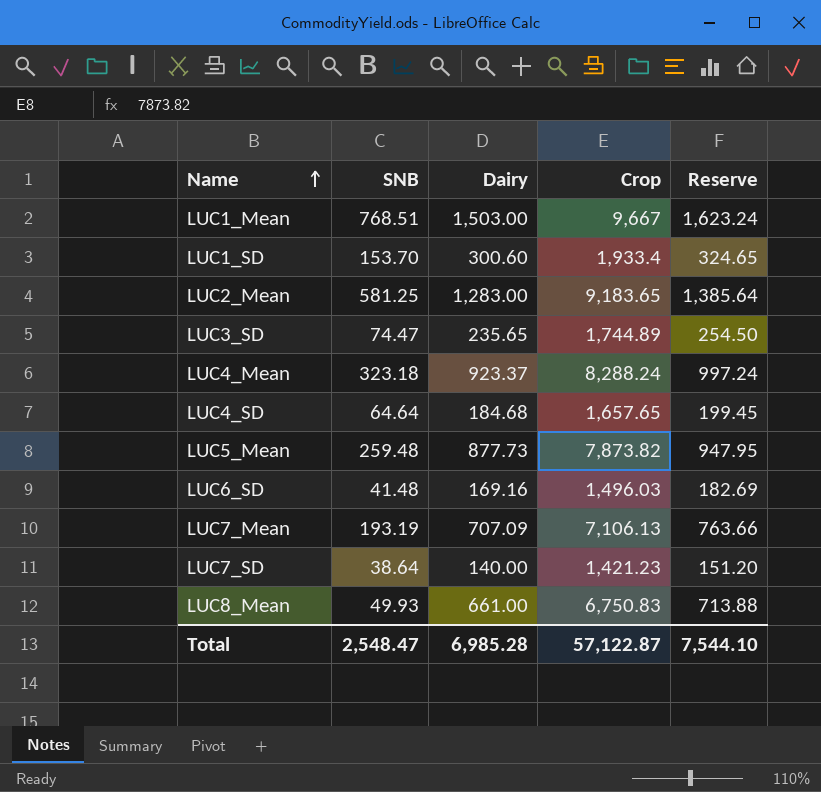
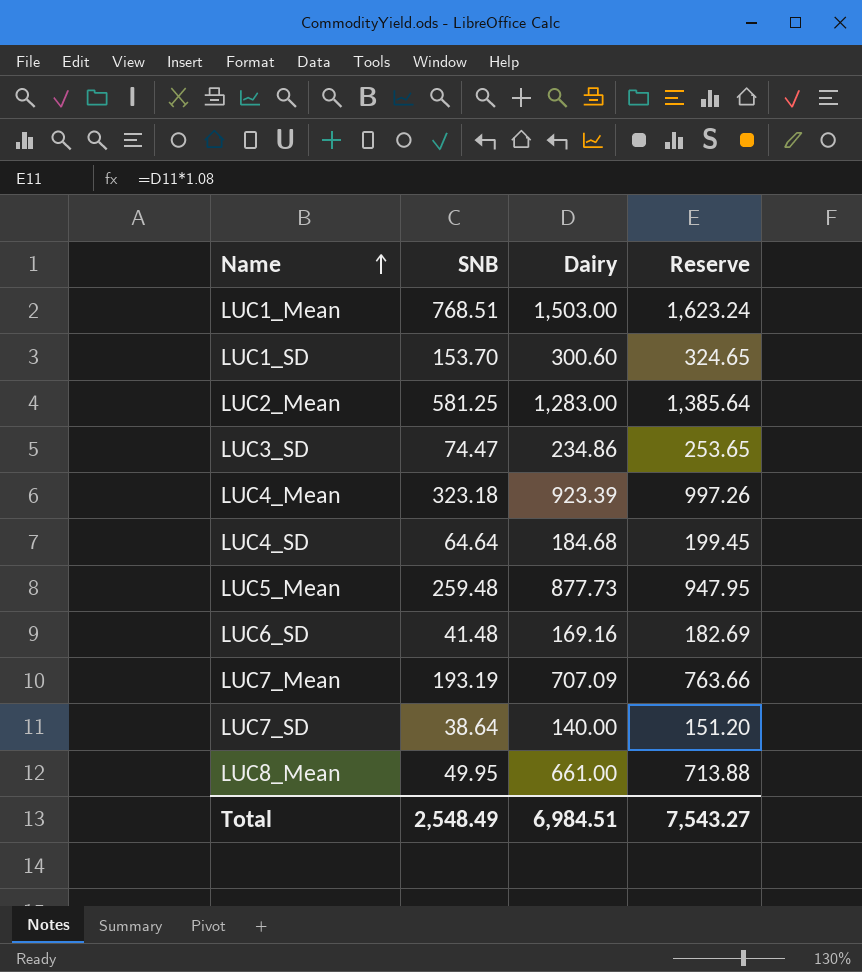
column Crop | position: 4 -> none
LUC3_SD | Dairy: 235.65 -> 234.86
LUC3_SD | Reserve: 254.50 -> 253.65
LUC4_Mean | Dairy: 923.37 -> 923.39
LUC4_Mean | Reserve: 997.24 -> 997.26
LUC8_Mean | SNB: 49.93 -> 49.95
Total | SNB: 2,548.47 -> 2,548.49
Total | Dairy: 6,985.28 -> 6,984.51
Total | Reserve: 7,544.10 -> 7,543.27

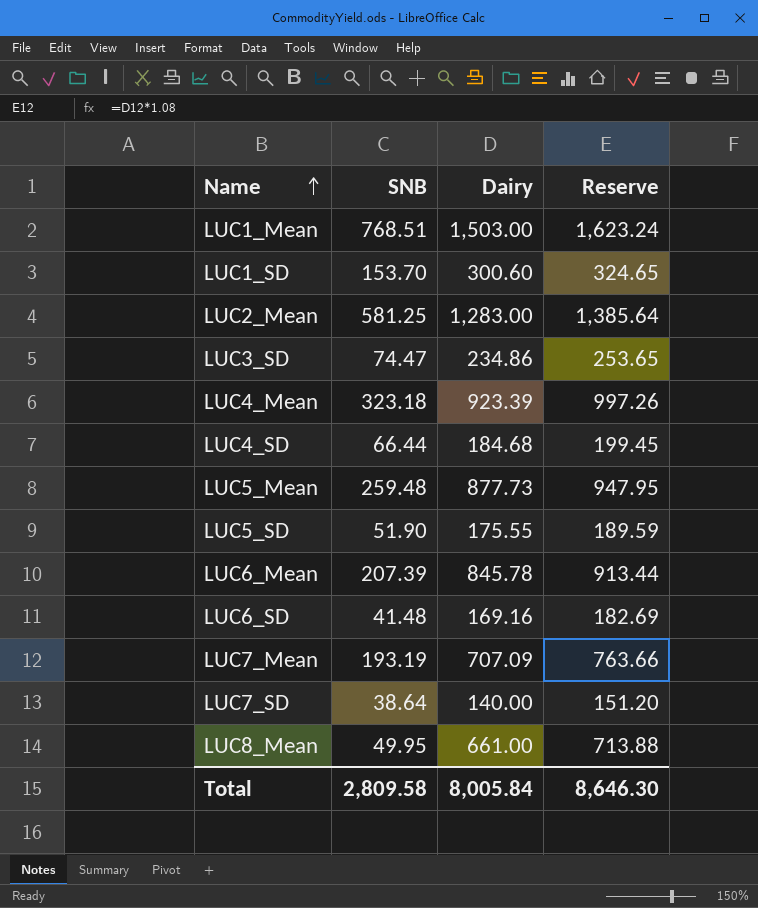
LUC4_SD | SNB: 64.64 -> 66.44
row LUC5_SD: none -> 51.90 | 175.55 | 189.59
row LUC6_Mean: none -> 207.39 | 845.78 | 913.44
Total | SNB: 2,548.49 -> 2,809.58
Total | Dairy: 6,984.51 -> 8,005.84
Total | Reserve: 7,543.27 -> 8,646.30

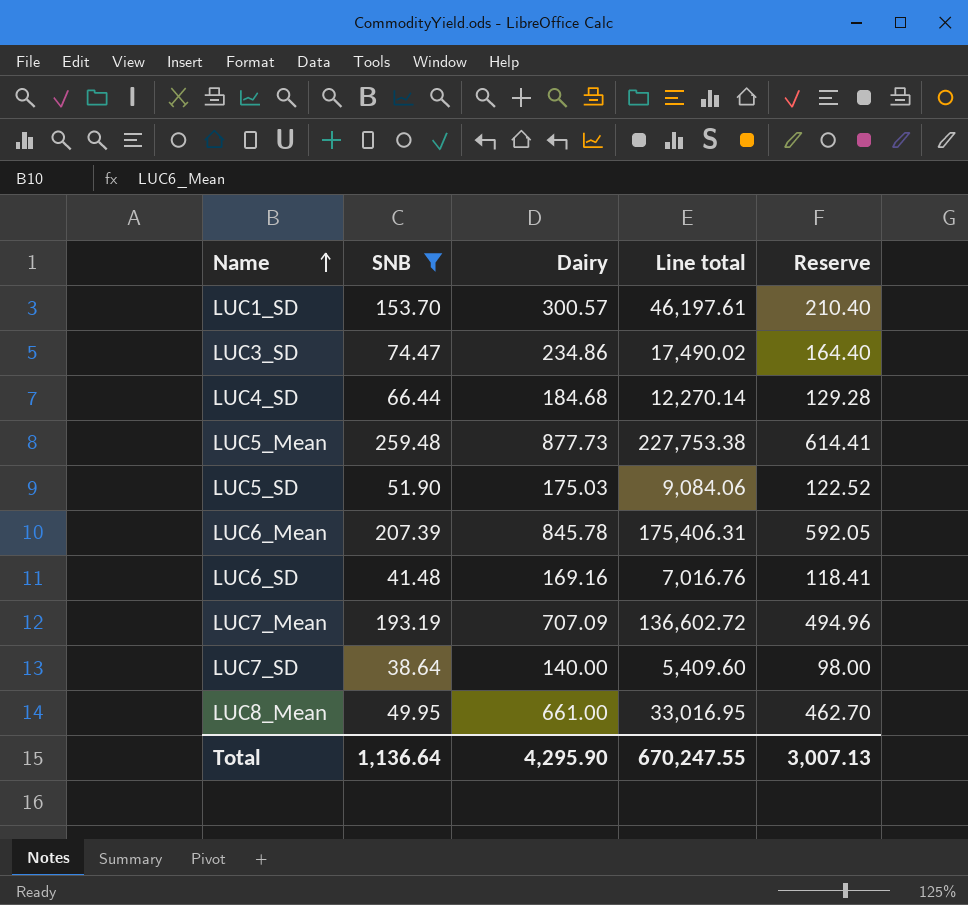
filter: none -> SNB <= 259.48
column Line total | formula: none -> [SNB] * [Dairy]
column Reserve | formula: [Dairy] * 1.08 -> [Dairy] * 0.7
LUC1_SD | Dairy: 300.60 -> 300.57
LUC5_SD | Dairy: 175.55 -> 175.03
Total | SNB: 2,809.58 -> 1,136.64
Total | Dairy: 8,005.84 -> 4,295.90
Total | Reserve: 8,646.30 -> 3,007.13

